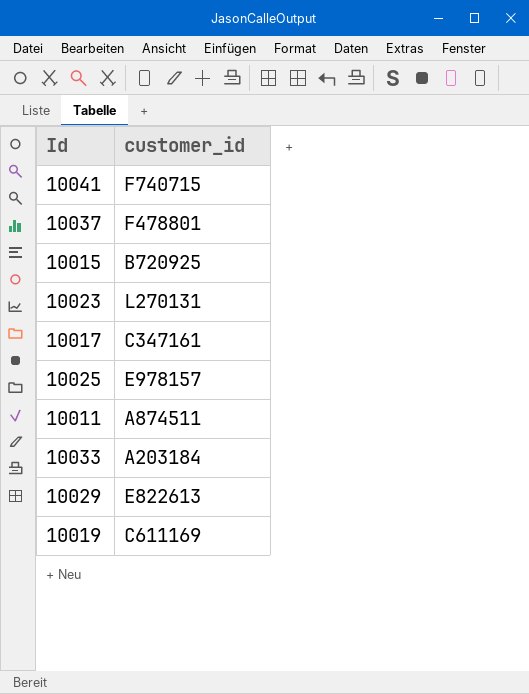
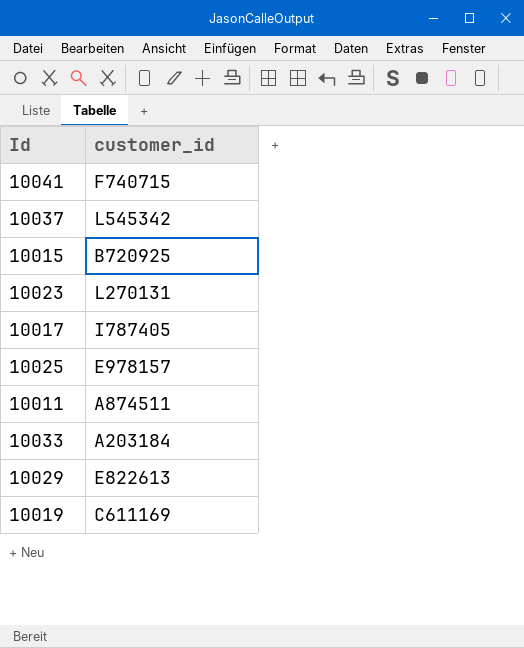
10037 | customer_id: F478801 -> L545342
10017 | customer_id: C347161 -> I787405

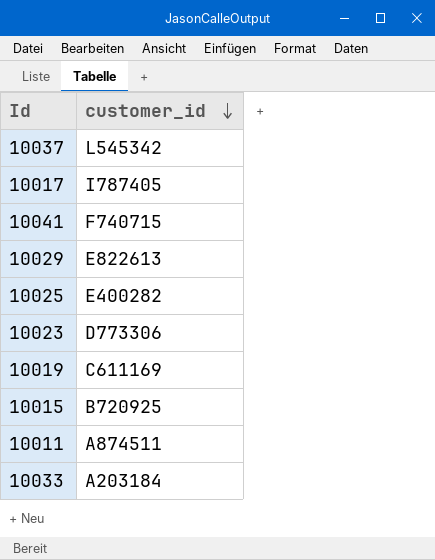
row order: none -> customer_id descending
10025 | customer_id: E978157 -> E400282
10023 | customer_id: L270131 -> D773306

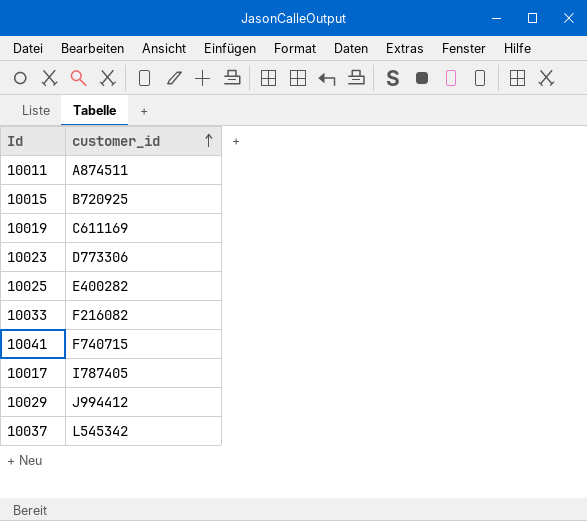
row order: customer_id descending -> customer_id ascending
10033 | customer_id: A203184 -> F216082
10029 | customer_id: E822613 -> J994412

